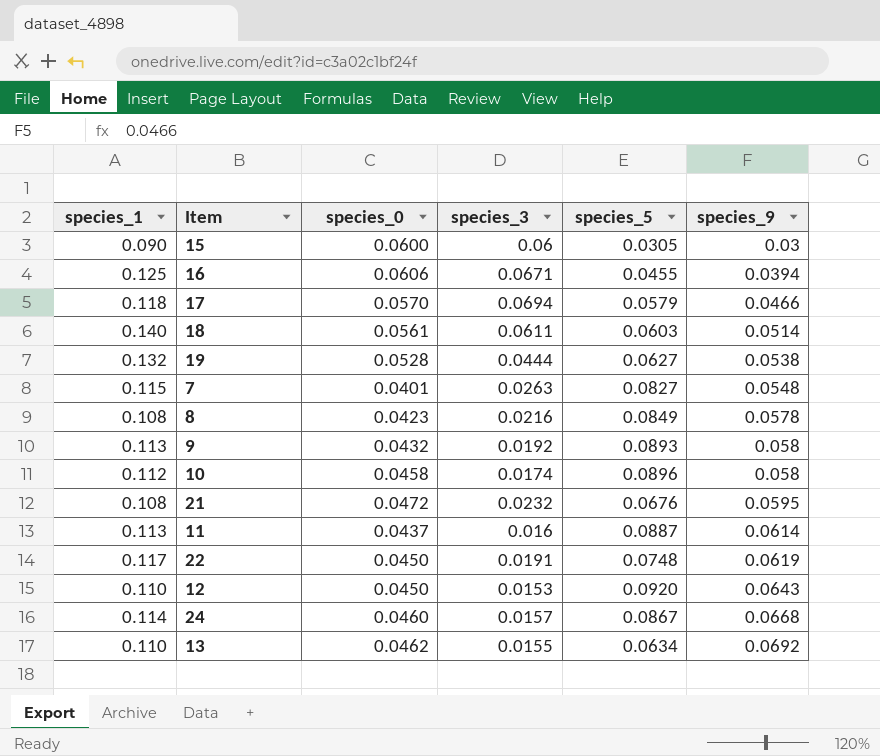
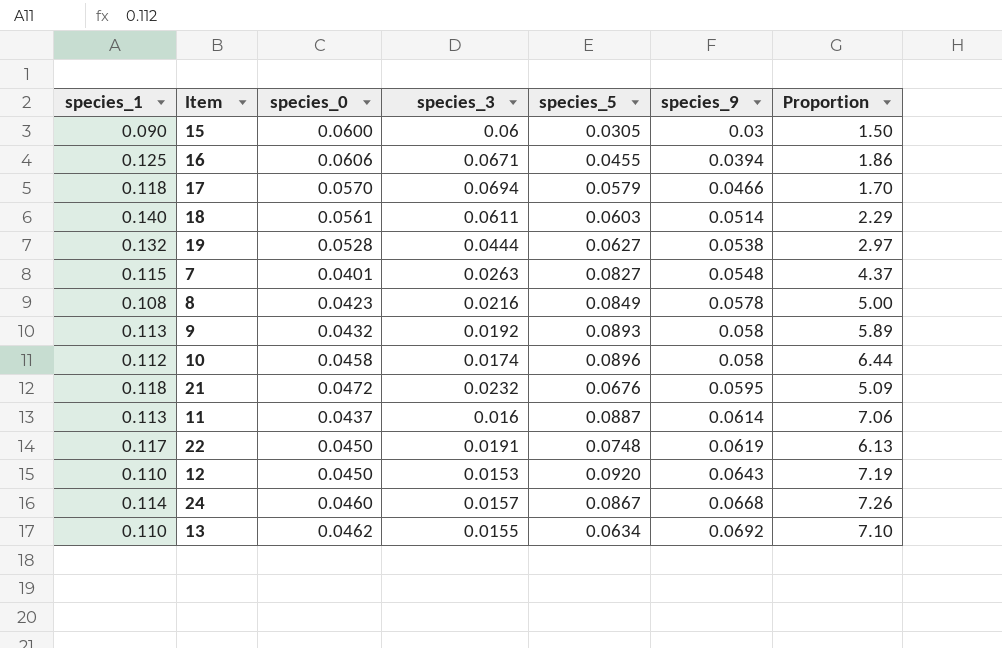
column Proportion | formula: none -> [species_1] / [species_3]
21 | species_1: 0.108 -> 0.118

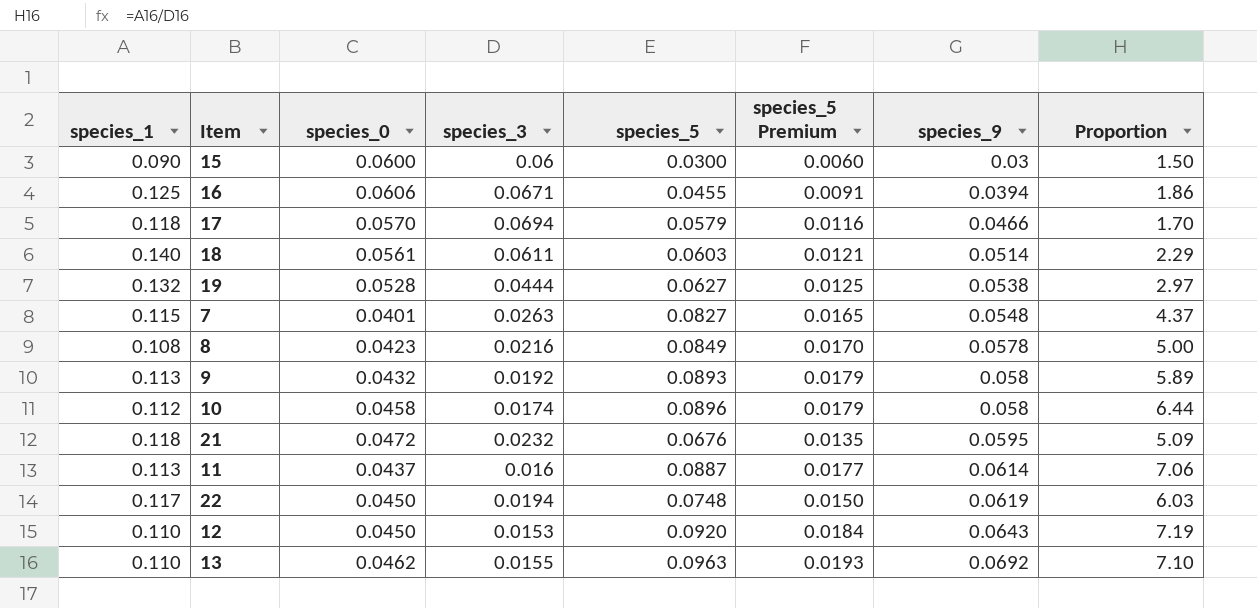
column species_5 Premium | formula: none -> [species_5] * 0.2
row 24: 0.114 | 0.0460 | 0.0157 | 0.0867 | 0.0668 | 7.26 -> none
15 | species_5: 0.0305 -> 0.0300
22 | species_3: 0.0191 -> 0.0194
22 | Proportion: 6.13 -> 6.03
13 | species_5: 0.0634 -> 0.0963

